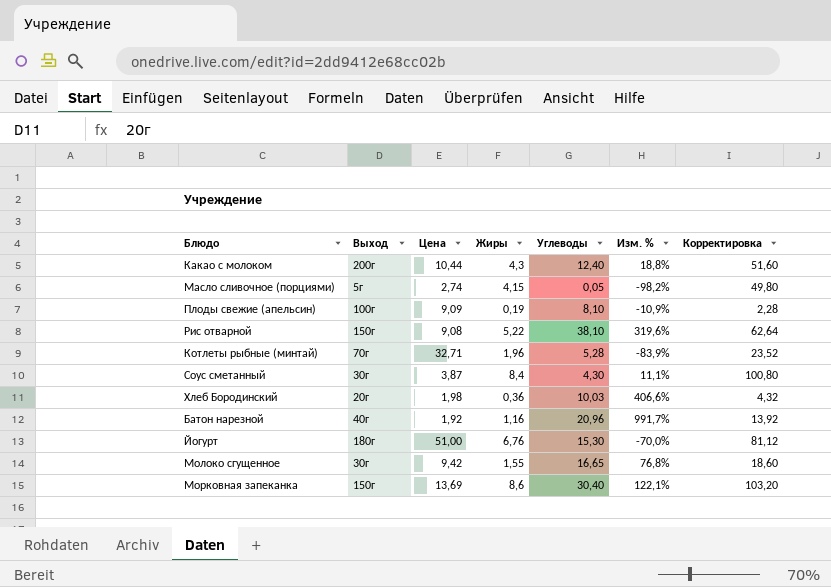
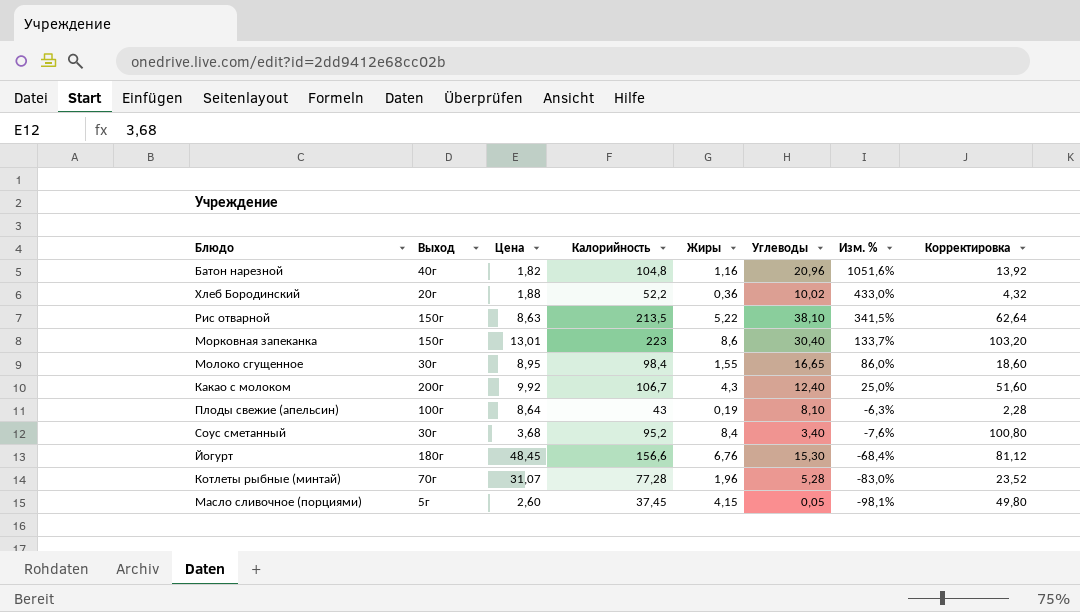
row order: none -> Изм. % descending
column Калорийность | position: none -> 4
Батон нарезной | Цена: 1,92 -> 1,82
Батон нарезной | Изм. %: 991,7% -> 1051,6%
Хлеб Бородинский | Цена: 1,98 -> 1,88
Хлеб Бородинский | Углеводы: 10,03 -> 10,02
Хлеб Бородинский | Изм. %: 406,6% -> 433,0%
Рис отварной | Цена: 9,08 -> 8,63
Рис отварной | Изм. %: 319,6% -> 341,5%
Морковная запеканка | Цена: 13,69 -> 13,01
Морковная запеканка | Изм. %: 122,1% -> 133,7%
Молоко сгущенное | Цена: 9,42 -> 8,95
Молоко сгущенное | Изм. %: 76,8% -> 86,0%
Какао с молоком | Цена: 10,44 -> 9,92
Какао с молоком | Изм. %: 18,8% -> 25,0%
Плоды свежие (апельсин) | Цена: 9,09 -> 8,64
Плоды свежие (апельсин) | Изм. %: -10,9% -> -6,3%
Соус сметанный | Цена: 3,87 -> 3,68
Соус сметанный | Углеводы: 4,30 -> 3,40
Соус сметанный | Изм. %: 11,1% -> -7,6%
Йогурт | Цена: 51,00 -> 48,45
Йогурт | Изм. %: -70,0% -> -68,4%
Котлеты рыбные (минтай) | Цена: 32,71 -> 31,07
Котлеты рыбные (минтай) | Изм. %: -83,9% -> -83,0%
Масло сливочное (порциями) | Цена: 2,74 -> 2,60
Масло сливочное (порциями) | Изм. %: -98,2% -> -98,1%

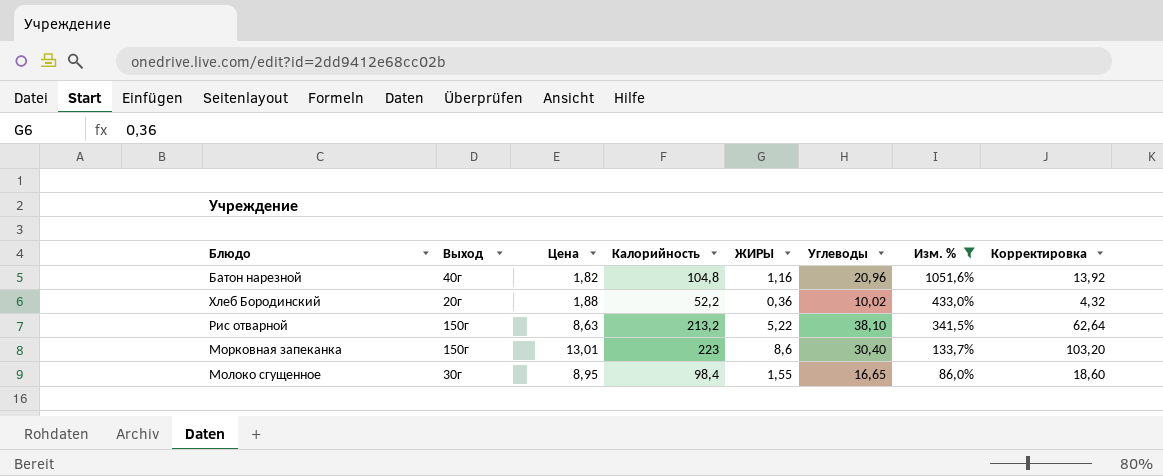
filter: none -> Изм. % >= 86,0%
column name: Жиры -> ЖИРЫ
Рис отварной | Калорийность: 213,5 -> 213,2

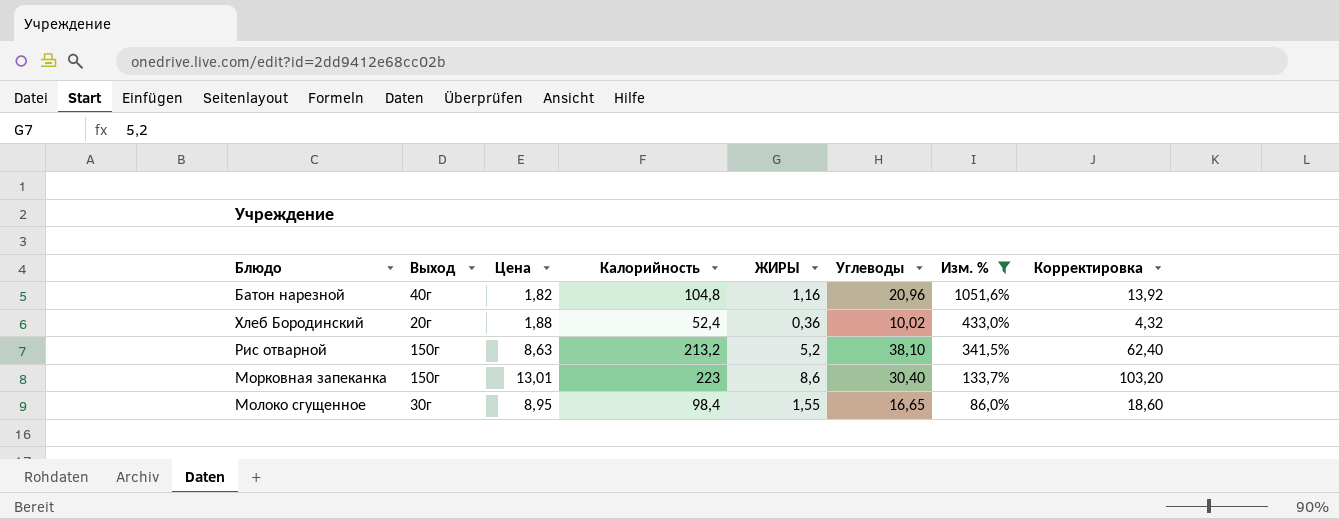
Хлеб Бородинский | Калорийность: 52,2 -> 52,4
Рис отварной | ЖИРЫ: 5,22 -> 5,2
Рис отварной | Корректировка: 62,64 -> 62,40

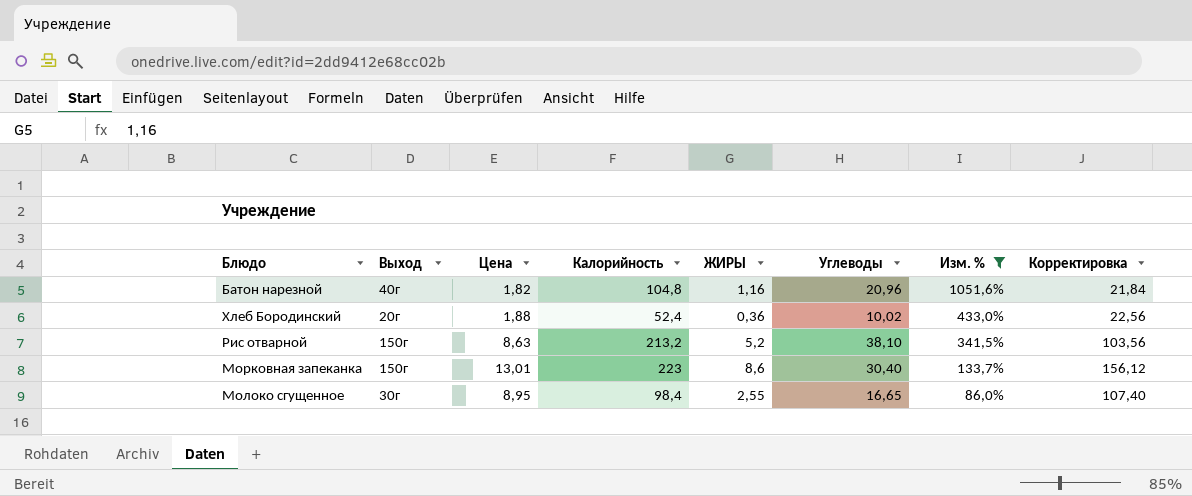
column Корректировка | formula: [ЖИРЫ] * 12 -> [Цена] * 12
Молоко сгущенное | ЖИРЫ: 1,55 -> 2,55

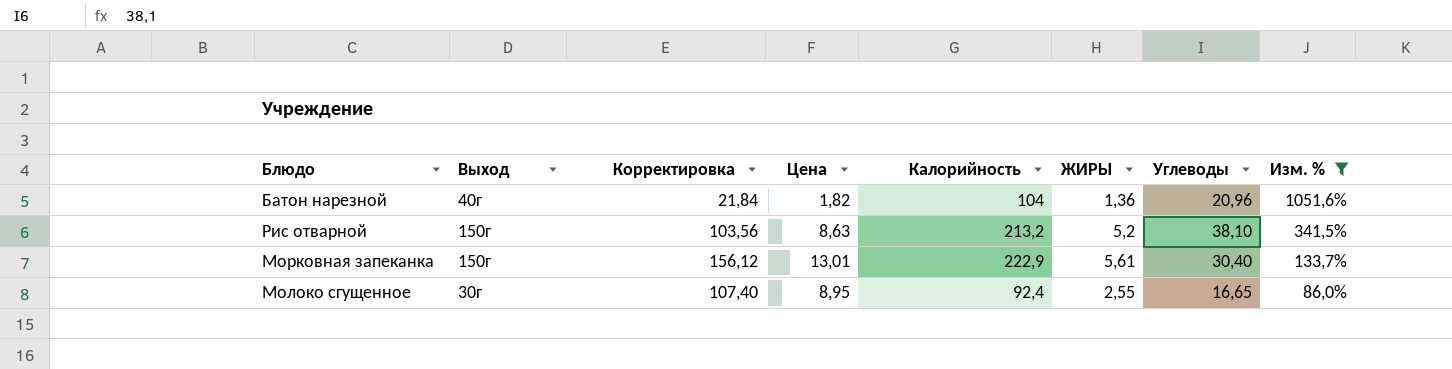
column Корректировка | position: 8 -> 3
row Хлеб Бородинский: 20г | 1,88 | 52,4 | 0,36 | 10,02 | 433,0% | 22,56 -> none
Батон нарезной | Калорийность: 104,8 -> 104
Батон нарезной | ЖИРЫ: 1,16 -> 1,36
Морковная запеканка | Калорийность: 223 -> 222,9
Морковная запеканка | ЖИРЫ: 8,6 -> 5,61
Молоко сгущенное | Калорийность: 98,4 -> 92,4

